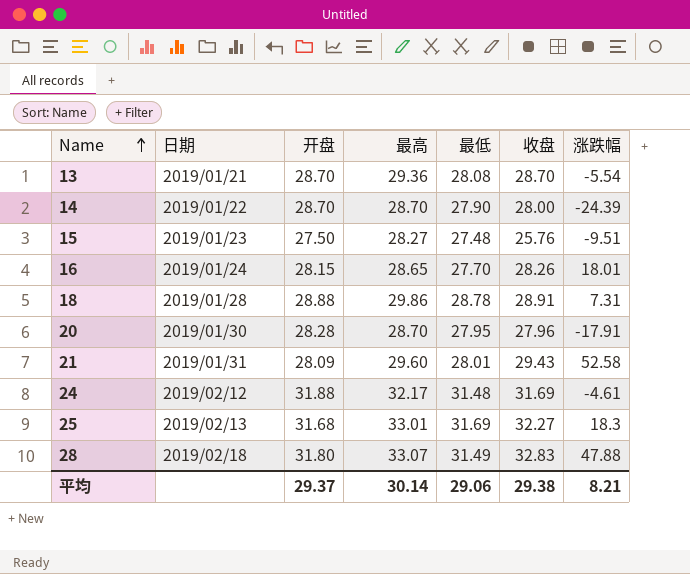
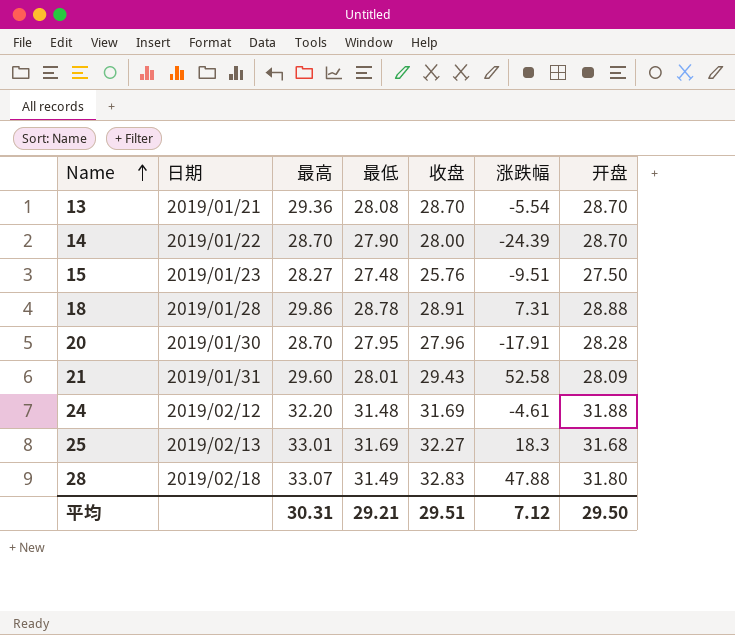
column 开盘 | position: 3 -> 7
row 16: 2019/01/24 | 28.15 | 28.65 | 27.70 | 28.26 | 18.01 -> none
24 | 最高: 32.17 -> 32.20
平均 | 最高: 30.14 -> 30.31
平均 | 最低: 29.06 -> 29.21
平均 | 收盘: 29.38 -> 29.51
平均 | 涨跌幅: 8.21 -> 7.12
平均 | 开盘: 29.37 -> 29.50

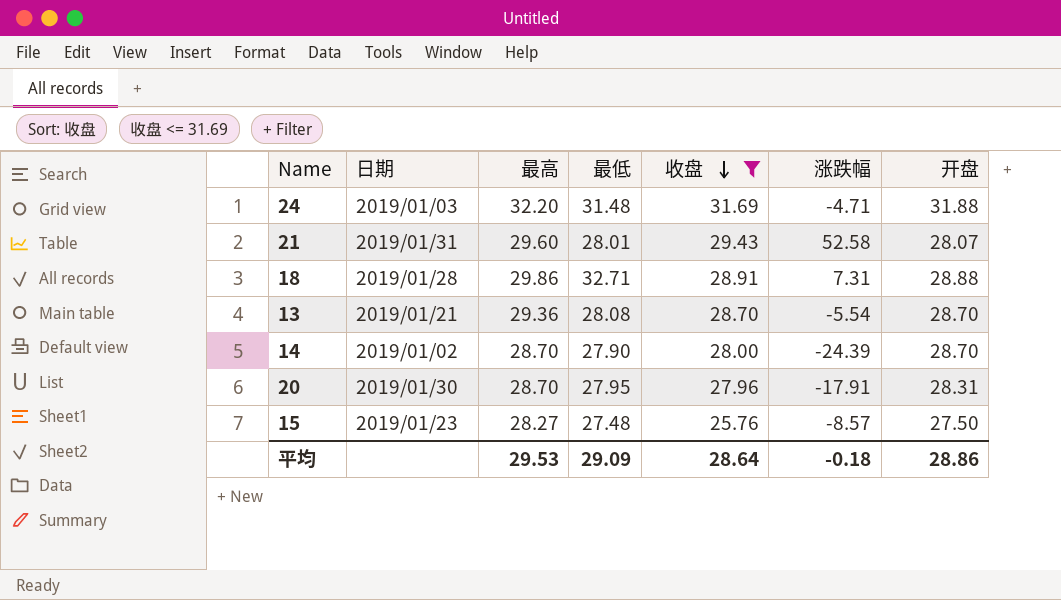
filter: none -> 收盘 <= 31.69
row order: Name ascending -> 收盘 descending
24 | 日期: 2019/02/12 -> 2019/01/03
24 | 涨跌幅: -4.61 -> -4.71
21 | 开盘: 28.09 -> 28.07
18 | 最低: 28.78 -> 32.71
14 | 日期: 2019/01/22 -> 2019/01/02
20 | 开盘: 28.28 -> 28.31
15 | 涨跌幅: -9.51 -> -8.57
平均 | 最高: 30.31 -> 29.53
平均 | 最低: 29.21 -> 29.09
平均 | 收盘: 29.51 -> 28.64
平均 | 涨跌幅: 7.12 -> -0.18
平均 | 开盘: 29.50 -> 28.86

